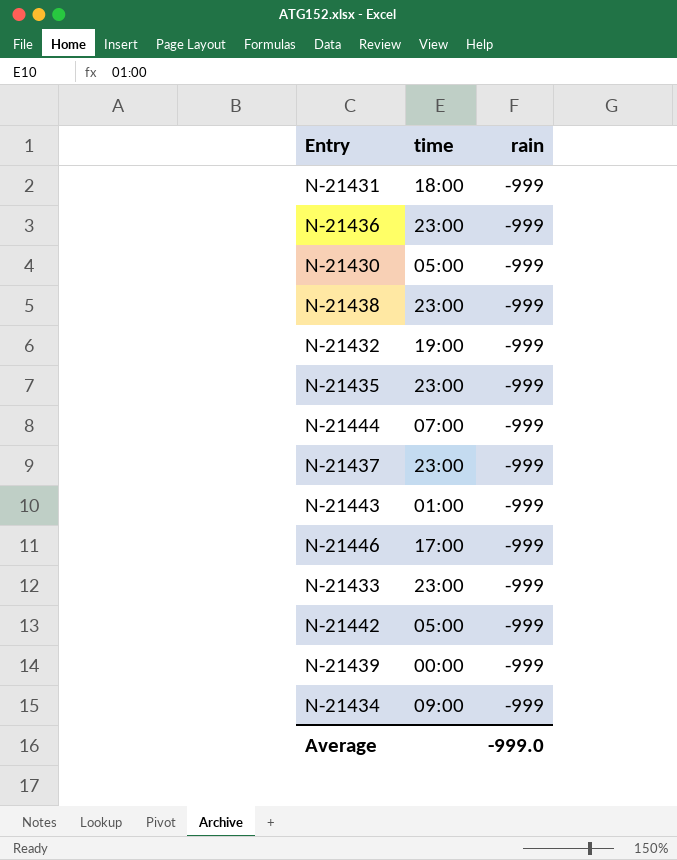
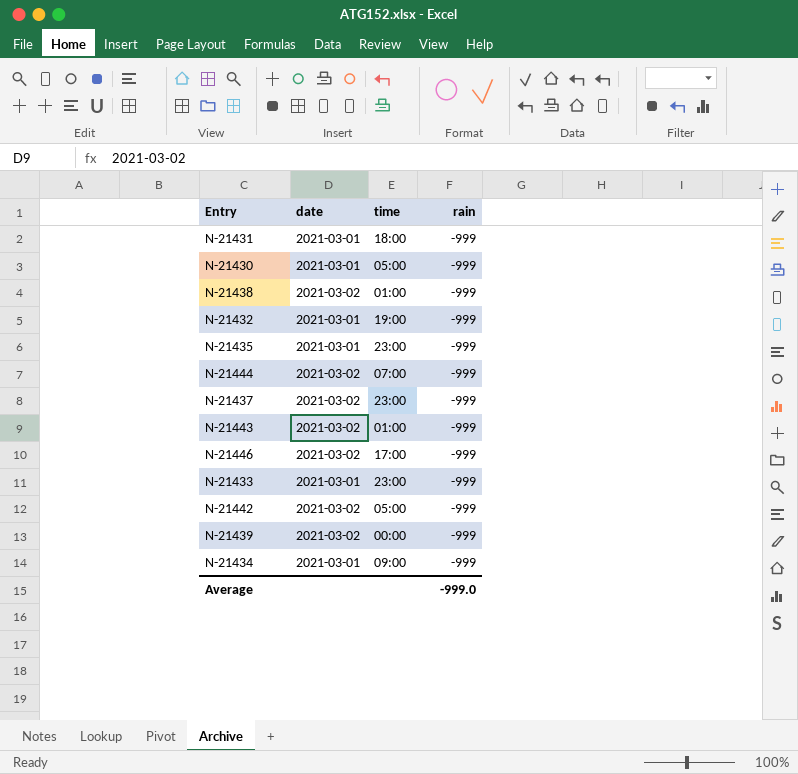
column date | position: none -> 2
row N-21436: 23:00 | -999 -> none
N-21438 | time: 23:00 -> 01:00

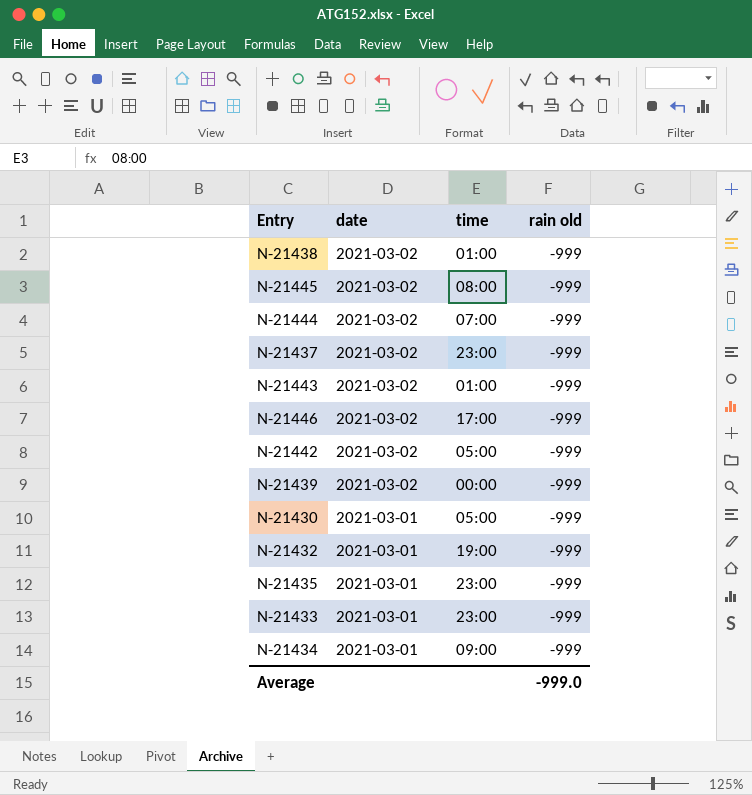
row order: none -> date descending
column name: rain -> rain old
row N-21431: 2021-03-01 | 18:00 | -999 -> none
row N-21445: none -> 2021-03-02 | 08:00 | -999

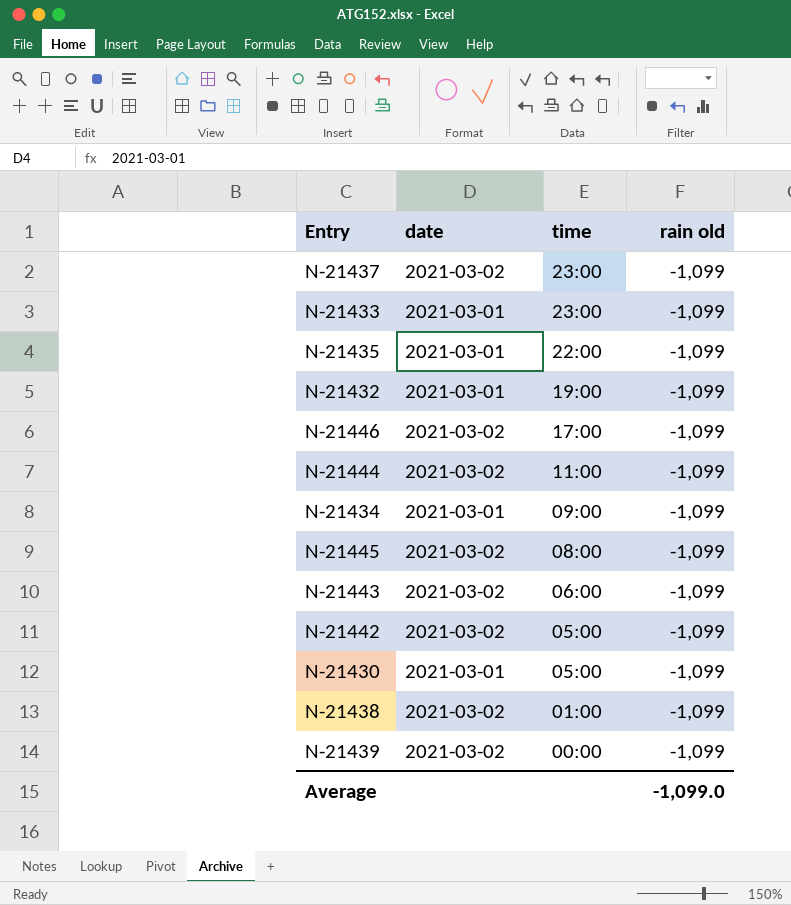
row order: date descending -> time descending
N-21437 | rain old: -999 -> -1,099
N-21433 | rain old: -999 -> -1,099
N-21435 | time: 23:00 -> 22:00
N-21435 | rain old: -999 -> -1,099
N-21432 | rain old: -999 -> -1,099
N-21446 | rain old: -999 -> -1,099
N-21444 | time: 07:00 -> 11:00
N-21444 | rain old: -999 -> -1,099
N-21434 | rain old: -999 -> -1,099
N-21445 | rain old: -999 -> -1,099
N-21443 | time: 01:00 -> 06:00
N-21443 | rain old: -999 -> -1,099
N-21442 | rain old: -999 -> -1,099
N-21430 | rain old: -999 -> -1,099
N-21438 | rain old: -999 -> -1,099
N-21439 | rain old: -999 -> -1,099
Average | rain old: -999.0 -> -1,099.0

